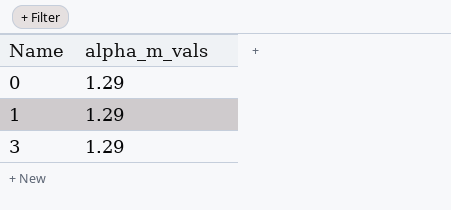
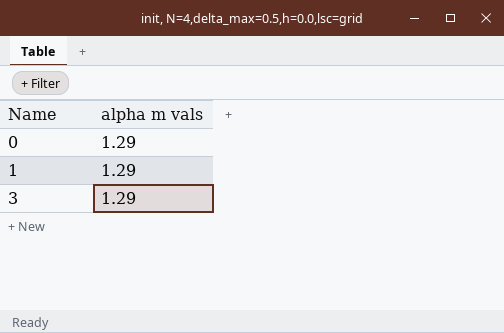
column name: alpha_m_vals -> alpha m vals

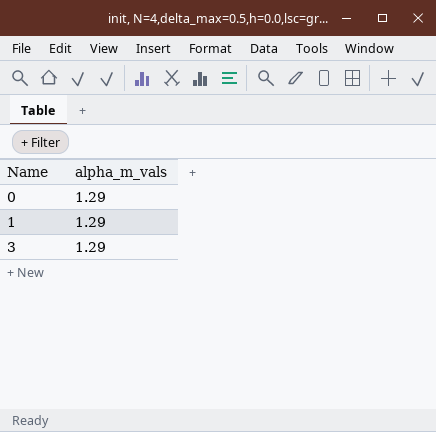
column name: alpha m vals -> alpha_m_vals

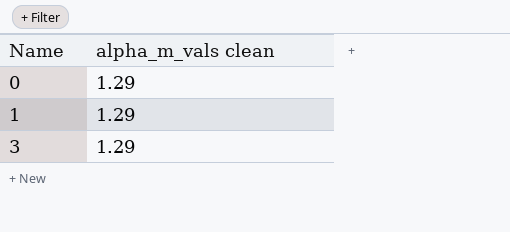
column name: alpha_m_vals -> alpha_m_vals clean

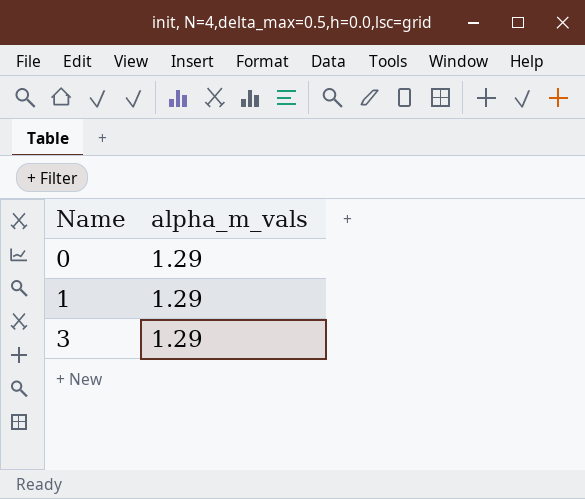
column name: alpha_m_vals clean -> alpha_m_vals

